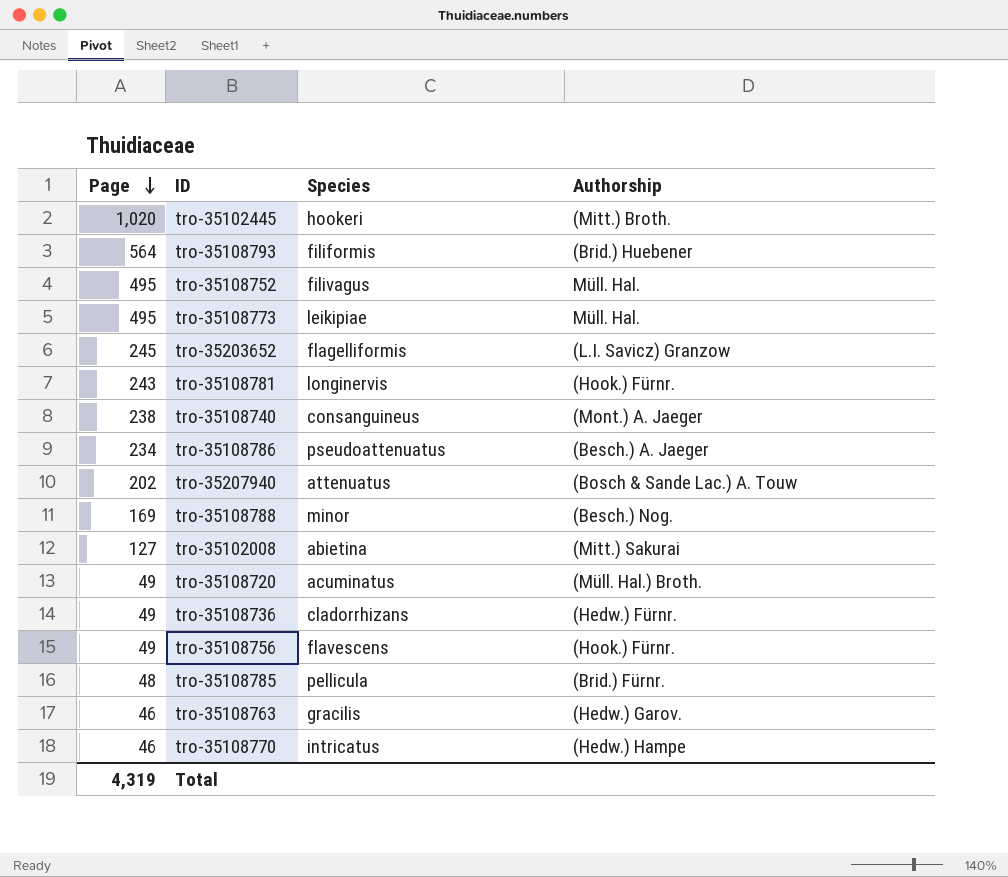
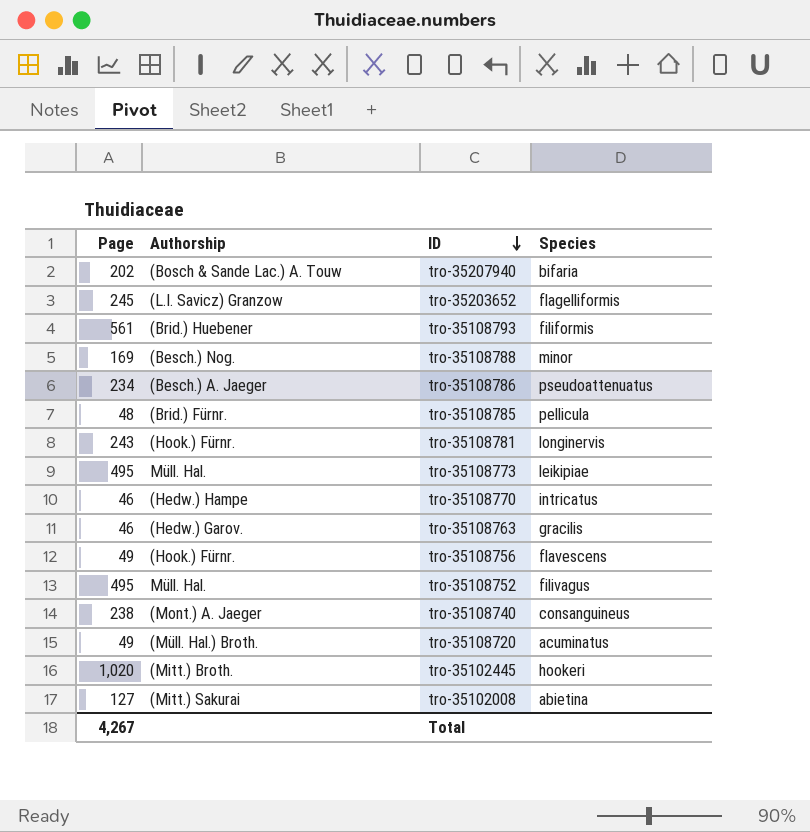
row order: Page descending -> ID descending
column Authorship | position: 4 -> 2
row tro-35108736: 49 | cladorrhizans | (Hedw.) Fürnr. -> none
tro-35207940 | Species: attenuatus -> bifaria
tro-35108793 | Page: 564 -> 561
Total | Page: 4,319 -> 4,267

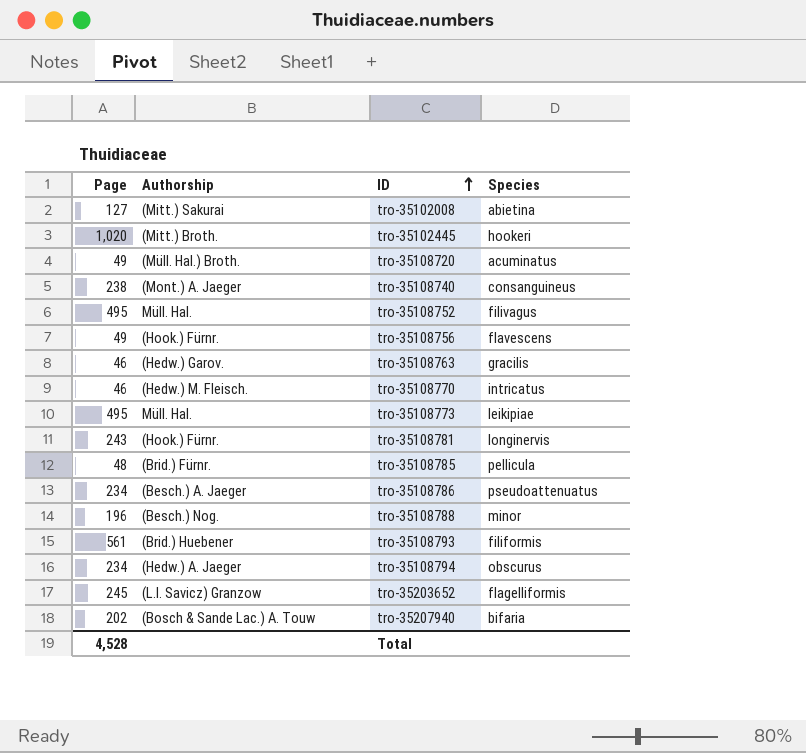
row order: ID descending -> ID ascending
tro-35108770 | Authorship: (Hedw.) Hampe -> (Hedw.) M. Fleisch.
tro-35108788 | Page: 169 -> 196
row tro-35108794: none -> 234 | (Hedw.) A. Jaeger | obscurus
Total | Page: 4,267 -> 4,528

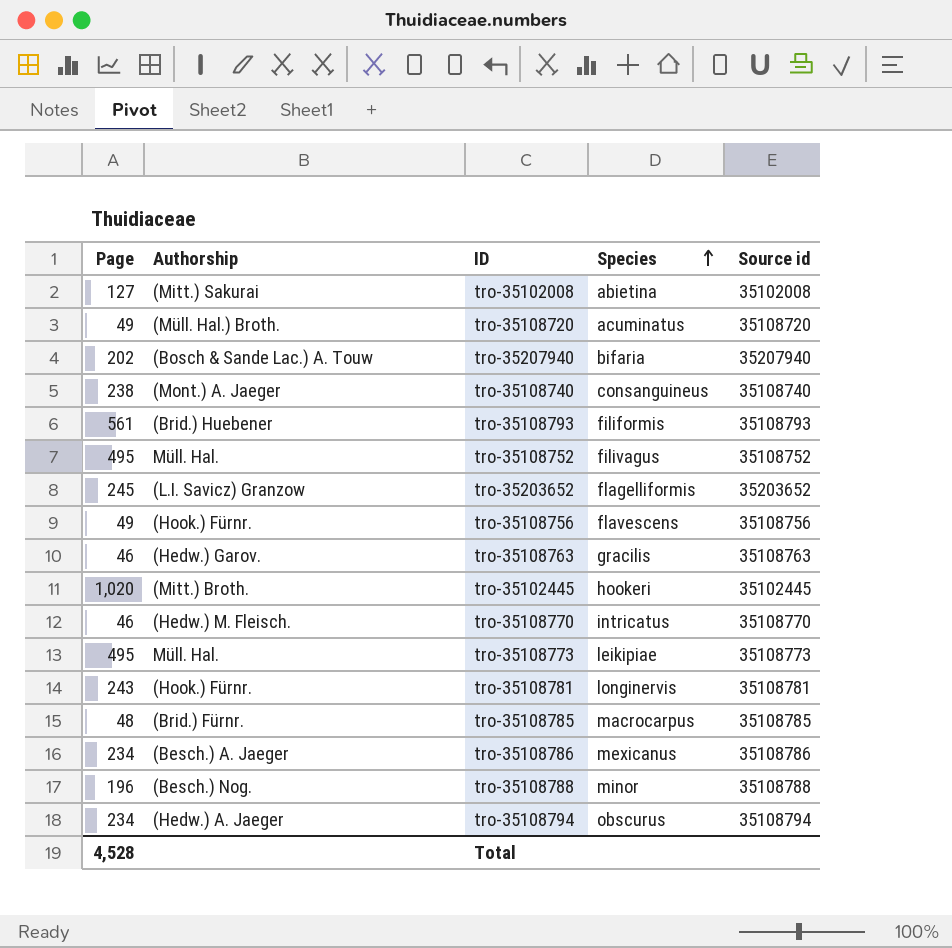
row order: ID ascending -> Species ascending
column Source id | position: none -> 5
tro-35108785 | Species: pellicula -> macrocarpus
tro-35108786 | Species: pseudoattenuatus -> mexicanus

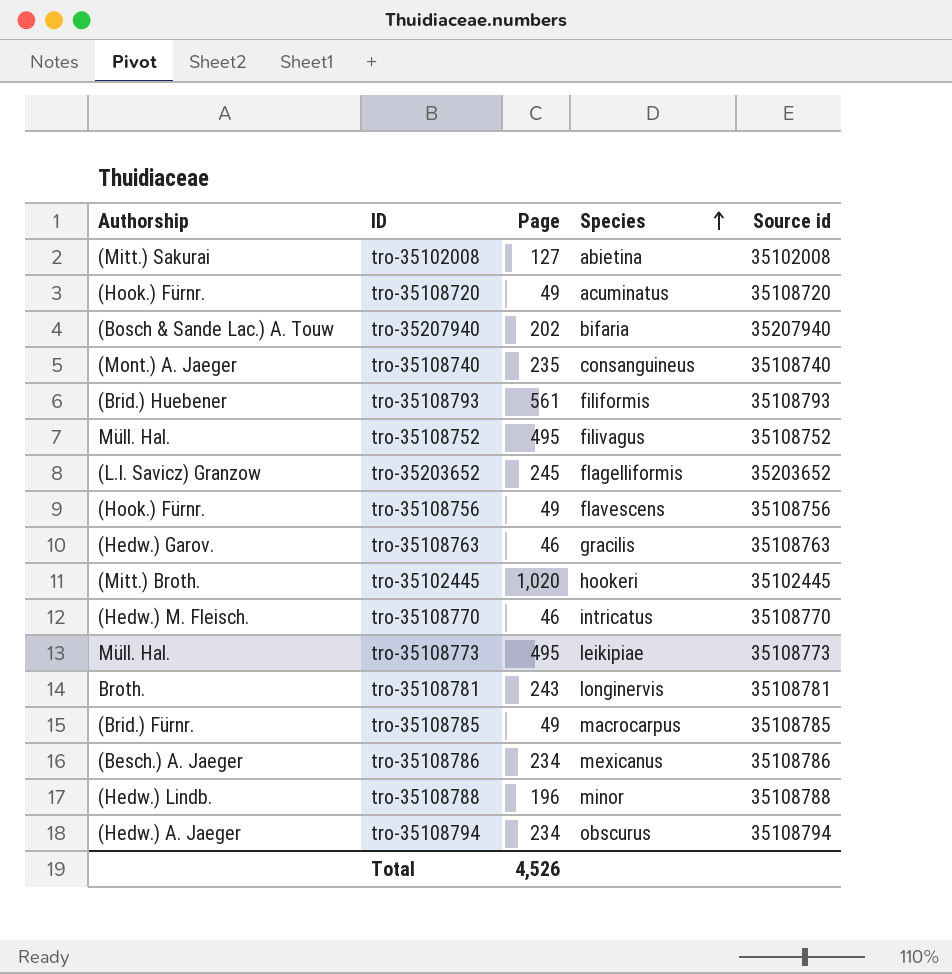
column Page | position: 1 -> 3
tro-35108720 | Authorship: (Müll. Hal.) Broth. -> (Hook.) Fürnr.
tro-35108740 | Page: 238 -> 235
tro-35108781 | Authorship: (Hook.) Fürnr. -> Broth.
tro-35108785 | Page: 48 -> 49
tro-35108788 | Authorship: (Besch.) Nog. -> (Hedw.) Lindb.
Total | Page: 4,528 -> 4,526

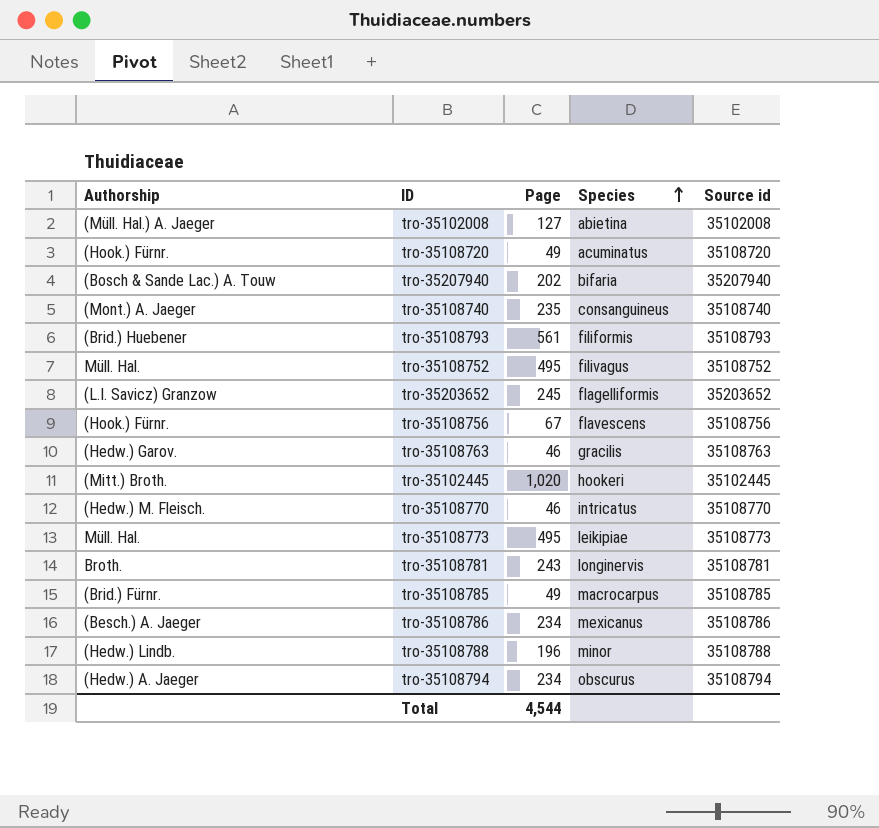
tro-35102008 | Authorship: (Mitt.) Sakurai -> (Müll. Hal.) A. Jaeger
tro-35108756 | Page: 49 -> 67
Total | Page: 4,526 -> 4,544

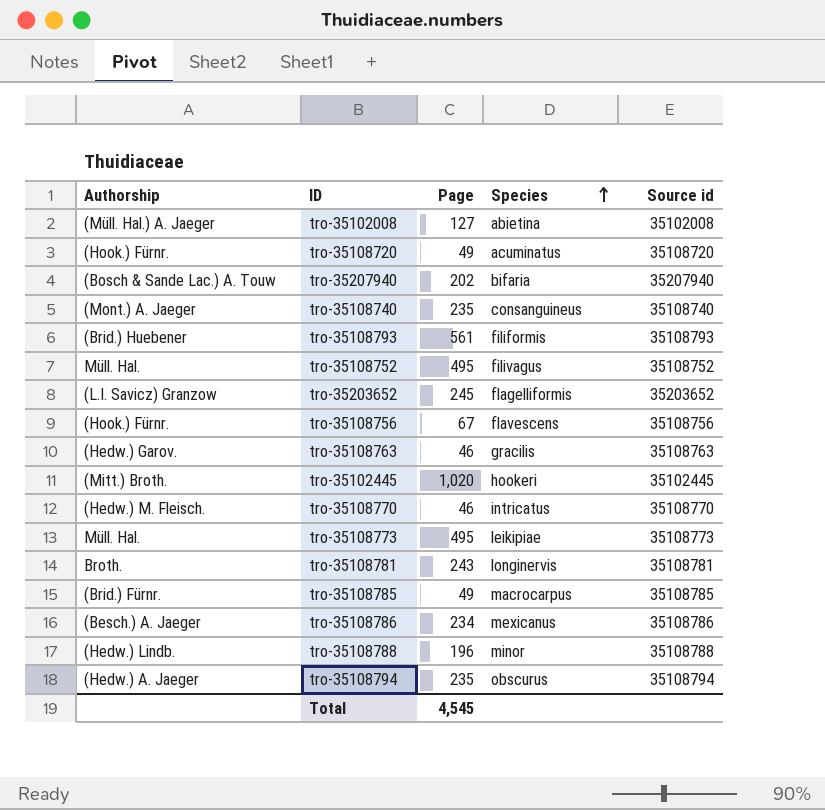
tro-35108794 | Page: 234 -> 235
Total | Page: 4,544 -> 4,545

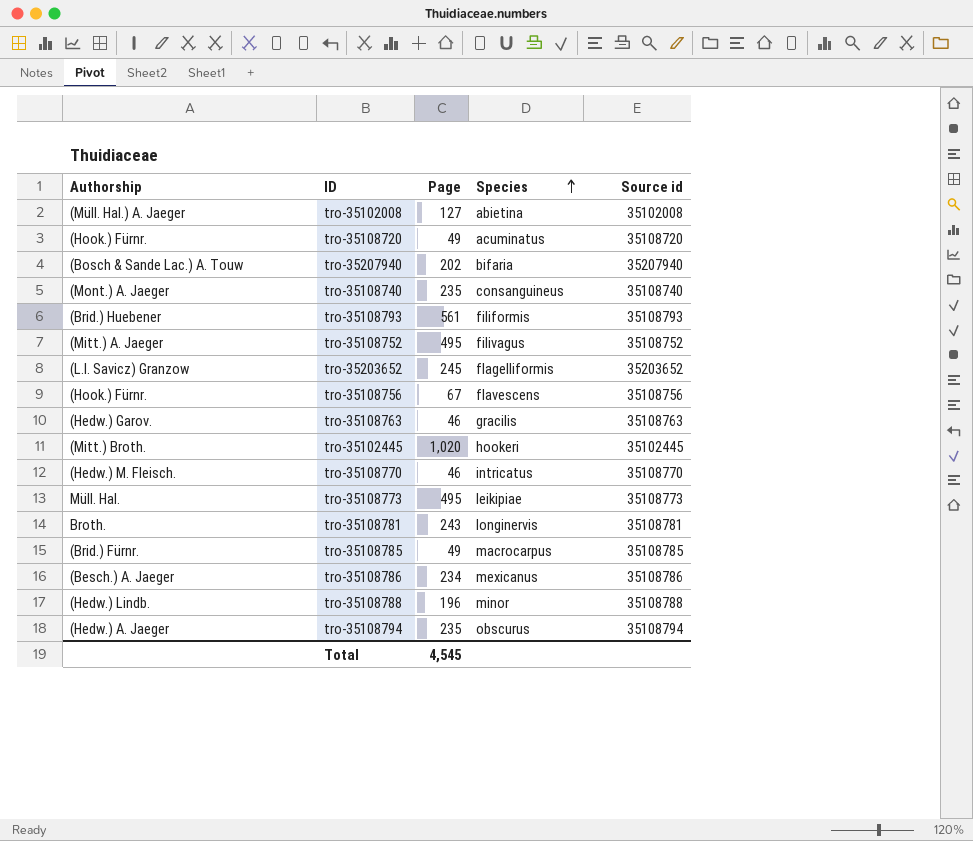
tro-35108752 | Authorship: Müll. Hal. -> (Mitt.) A. Jaeger

